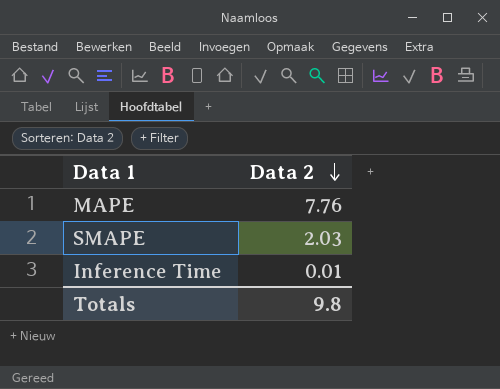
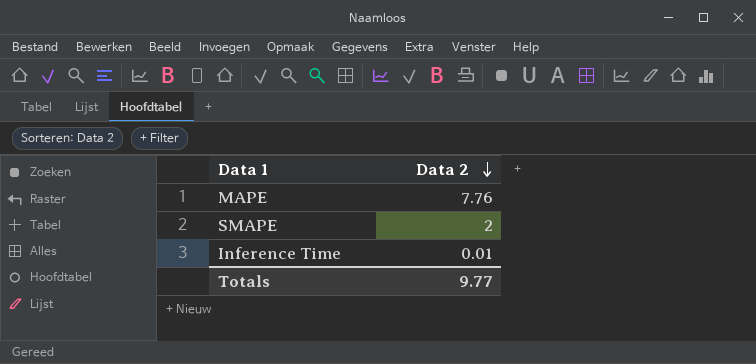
SMAPE | Data 2: 2.03 -> 2
Totals | Data 2: 9.8 -> 9.77

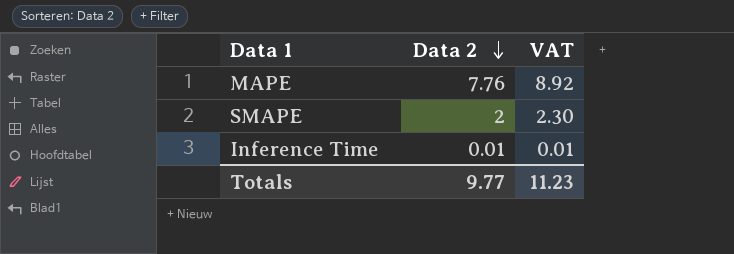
column VAT | formula: none -> [Data 2] * 1.15

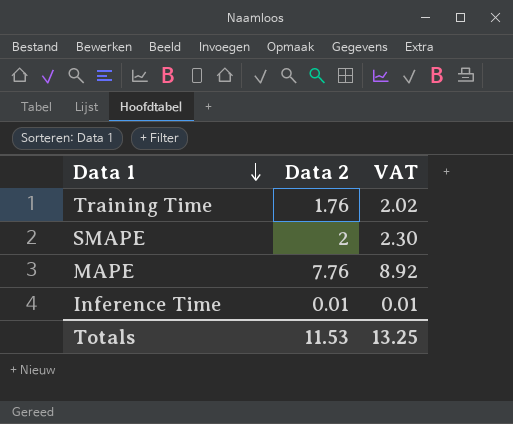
row order: Data 2 descending -> Data 1 descending
row Training Time: none -> 1.76 | 2.02
Totals | Data 2: 9.77 -> 11.53
Totals | VAT: 11.23 -> 13.25

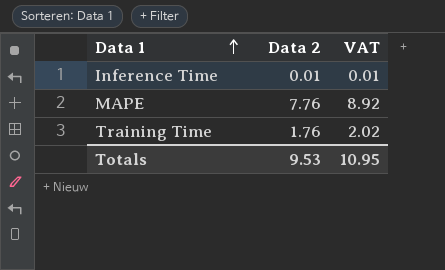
row order: Data 1 descending -> Data 1 ascending
row SMAPE: 2 | 2.30 -> none
Totals | Data 2: 11.53 -> 9.53
Totals | VAT: 13.25 -> 10.95

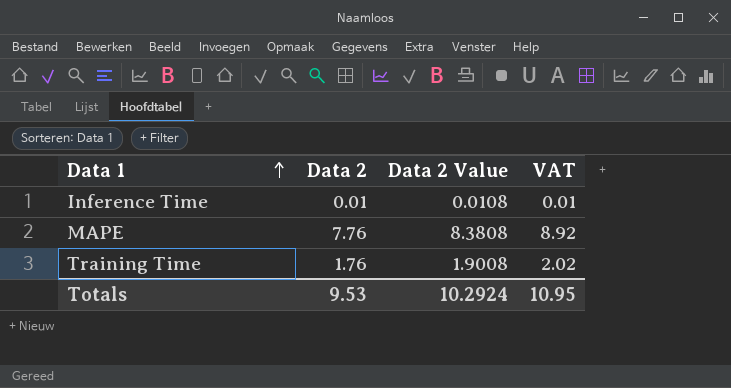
column Data 2 Value | formula: none -> [Data 2] * 1.08

